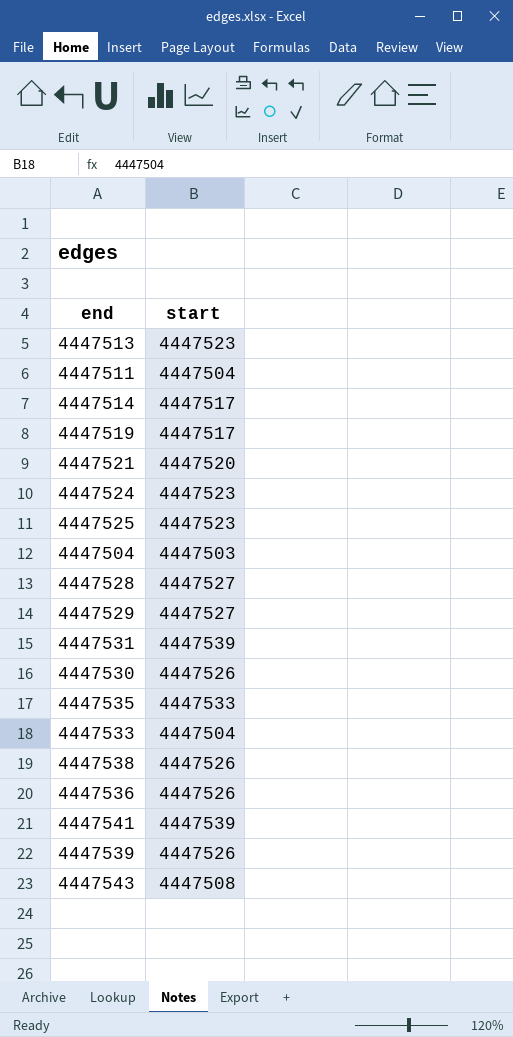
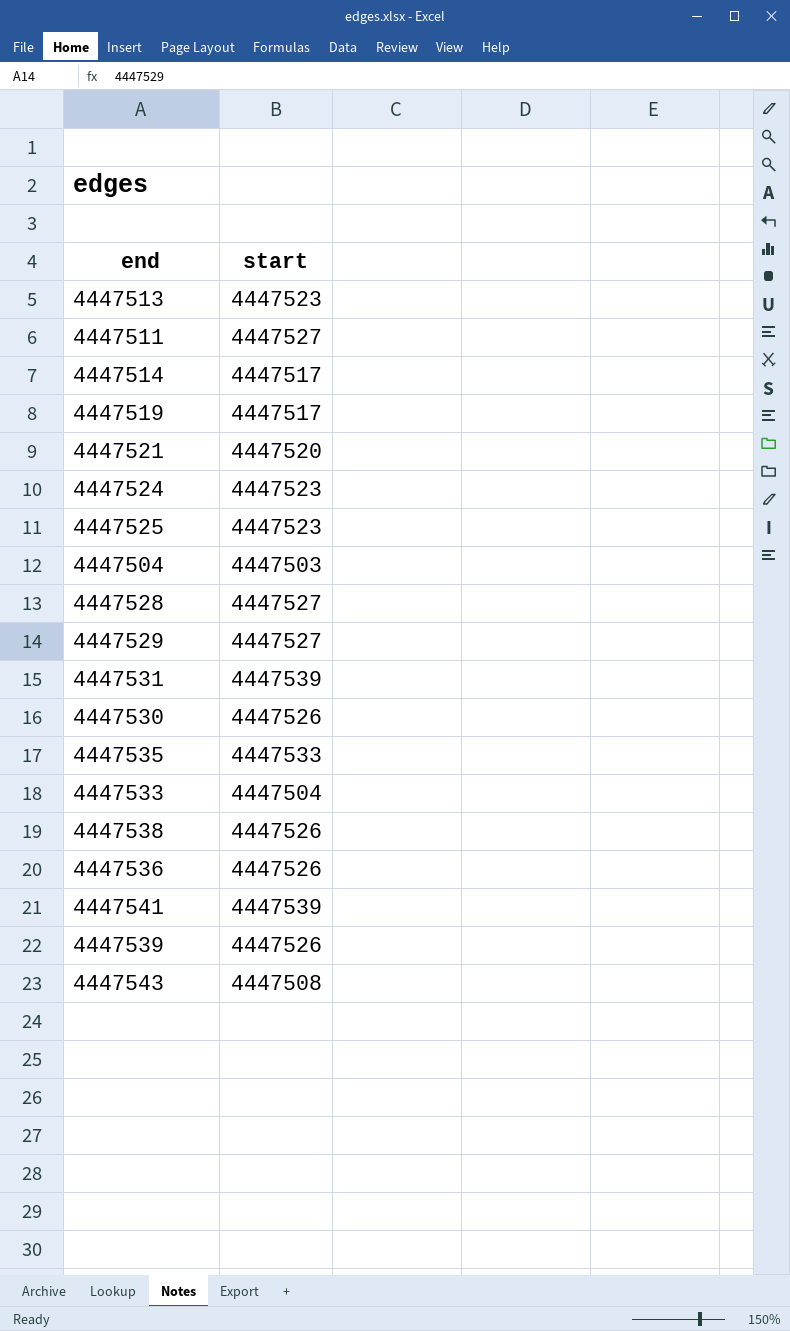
4447511 | start: 4447504 -> 4447527

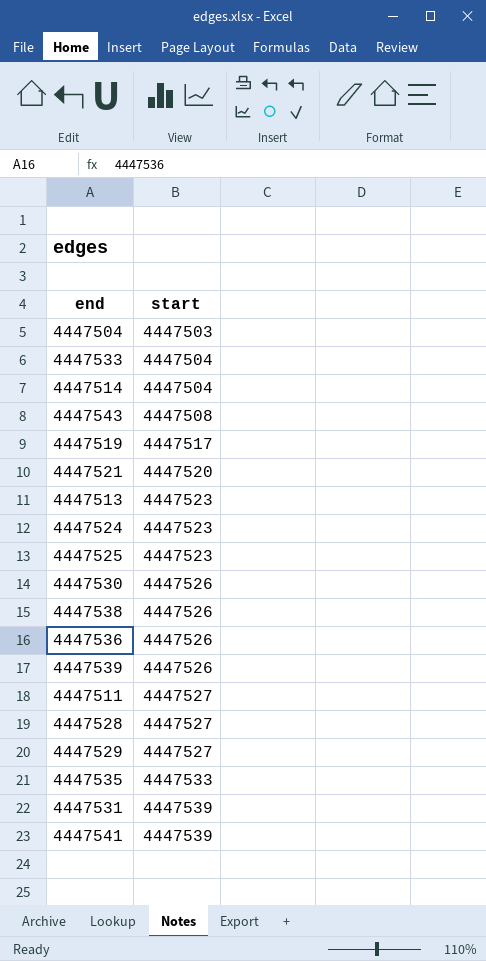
row order: none -> start ascending
4447514 | start: 4447517 -> 4447504

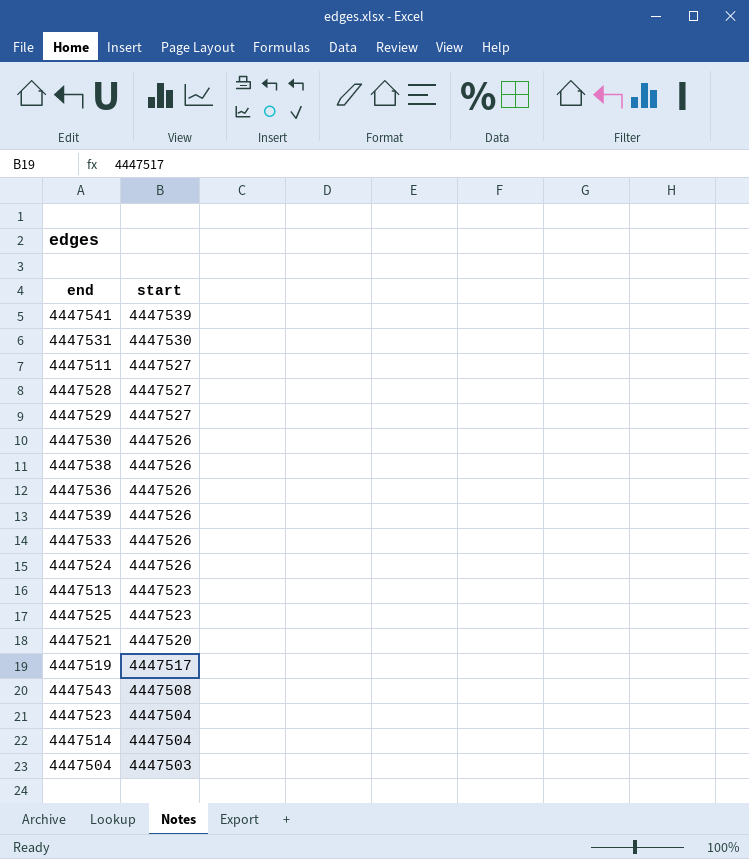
row order: start ascending -> start descending
row 4447535: 4447533 -> none
4447531 | start: 4447539 -> 4447530
4447533 | start: 4447504 -> 4447526
4447524 | start: 4447523 -> 4447526
row 4447523: none -> 4447504

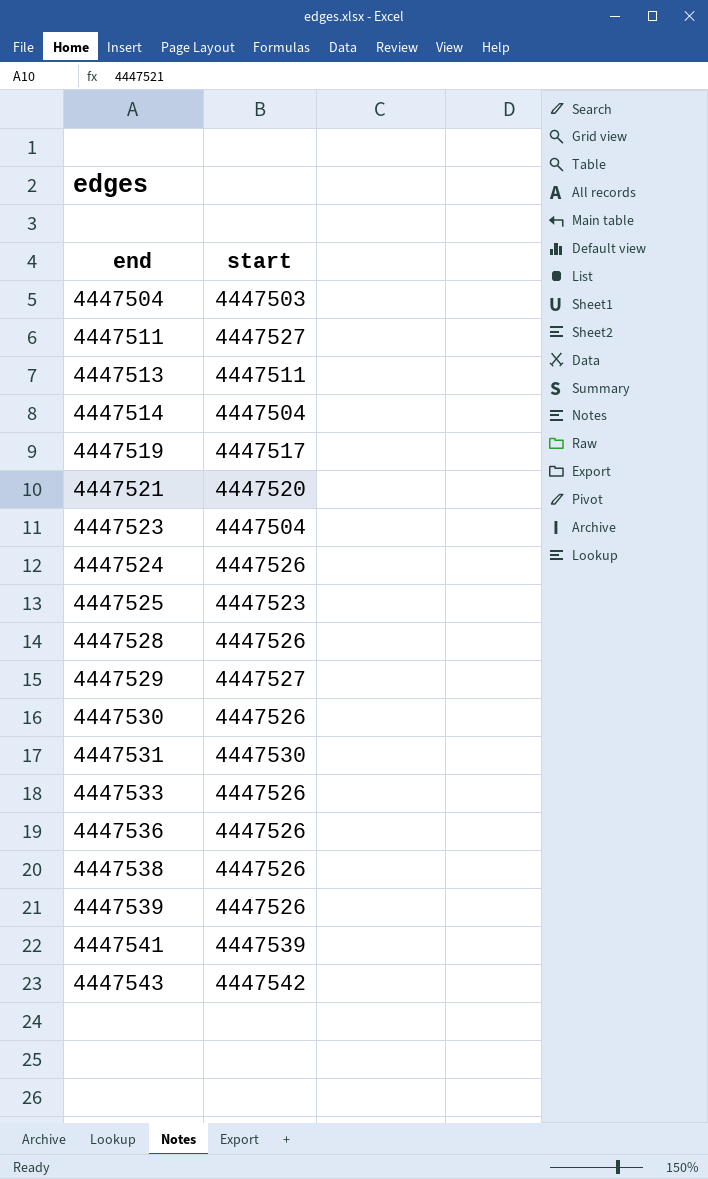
row order: start descending -> end ascending
4447513 | start: 4447523 -> 4447511
4447528 | start: 4447527 -> 4447526
4447543 | start: 4447508 -> 4447542

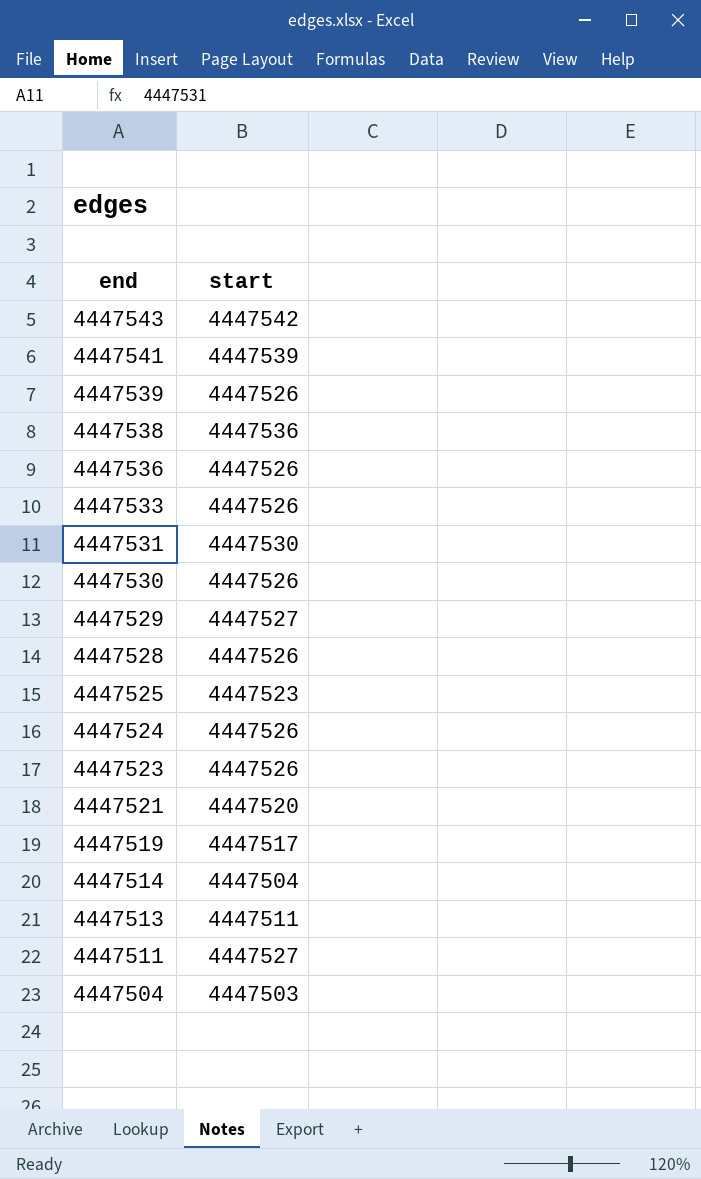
row order: end ascending -> end descending
4447538 | start: 4447526 -> 4447536
4447523 | start: 4447504 -> 4447526

